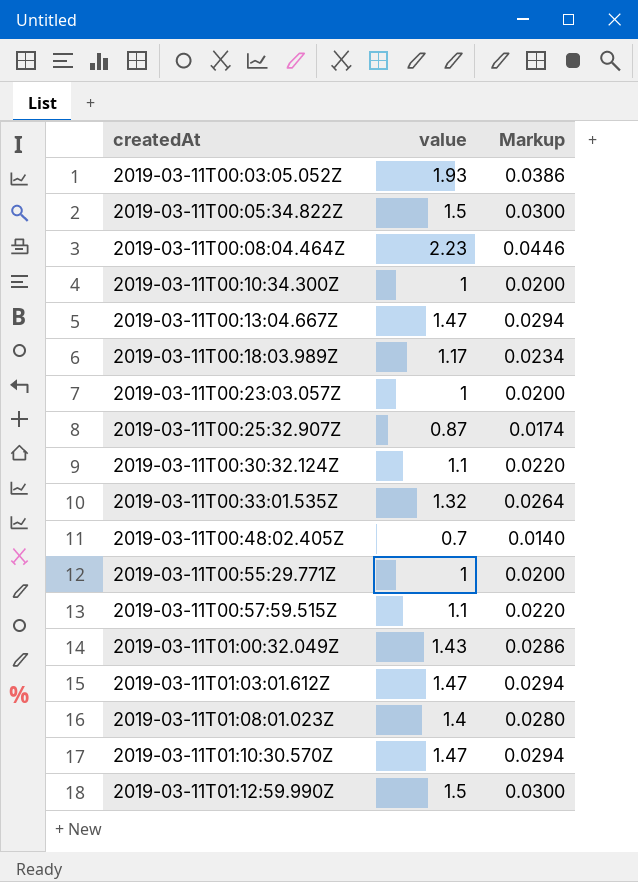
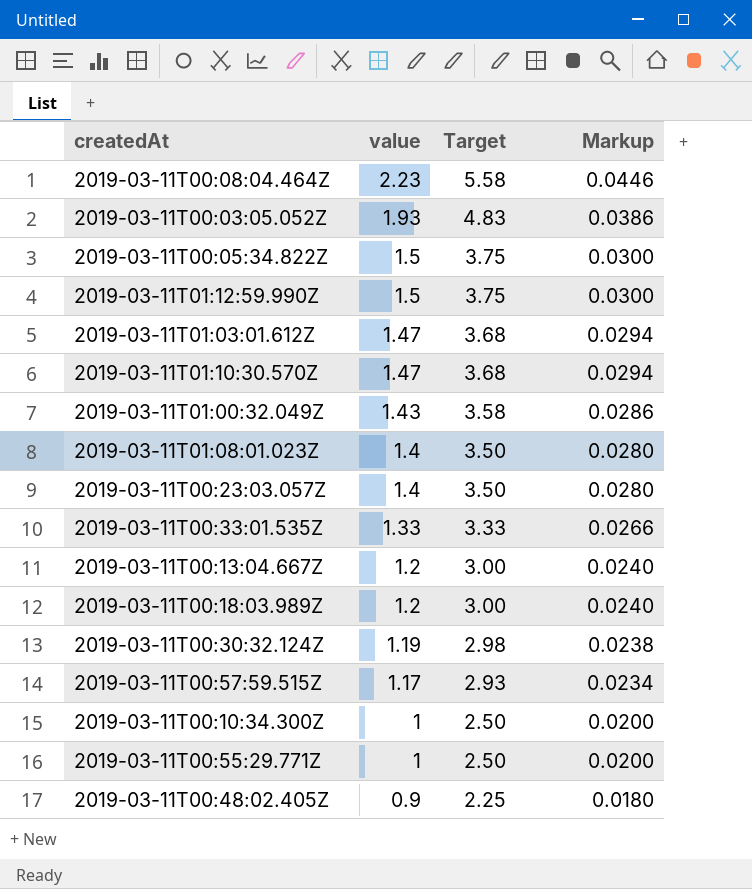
row order: createdAt ascending -> value descending
column Target | formula: none -> [value] * 2.5
row 2019-03-11T00:25:32.907Z: 0.87 | 0.0174 -> none
2019-03-11T00:23:03.057Z | value: 1 -> 1.4
2019-03-11T00:23:03.057Z | Markup: 0.0200 -> 0.0280
2019-03-11T00:33:01.535Z | value: 1.32 -> 1.33
2019-03-11T00:33:01.535Z | Markup: 0.0264 -> 0.0266
2019-03-11T00:13:04.667Z | value: 1.47 -> 1.2
2019-03-11T00:13:04.667Z | Markup: 0.0294 -> 0.0240
2019-03-11T00:18:03.989Z | value: 1.17 -> 1.2
2019-03-11T00:18:03.989Z | Markup: 0.0234 -> 0.0240
2019-03-11T00:30:32.124Z | value: 1.1 -> 1.19
2019-03-11T00:30:32.124Z | Markup: 0.0220 -> 0.0238
2019-03-11T00:57:59.515Z | value: 1.1 -> 1.17
2019-03-11T00:57:59.515Z | Markup: 0.0220 -> 0.0234
2019-03-11T00:48:02.405Z | value: 0.7 -> 0.9
2019-03-11T00:48:02.405Z | Markup: 0.0140 -> 0.0180

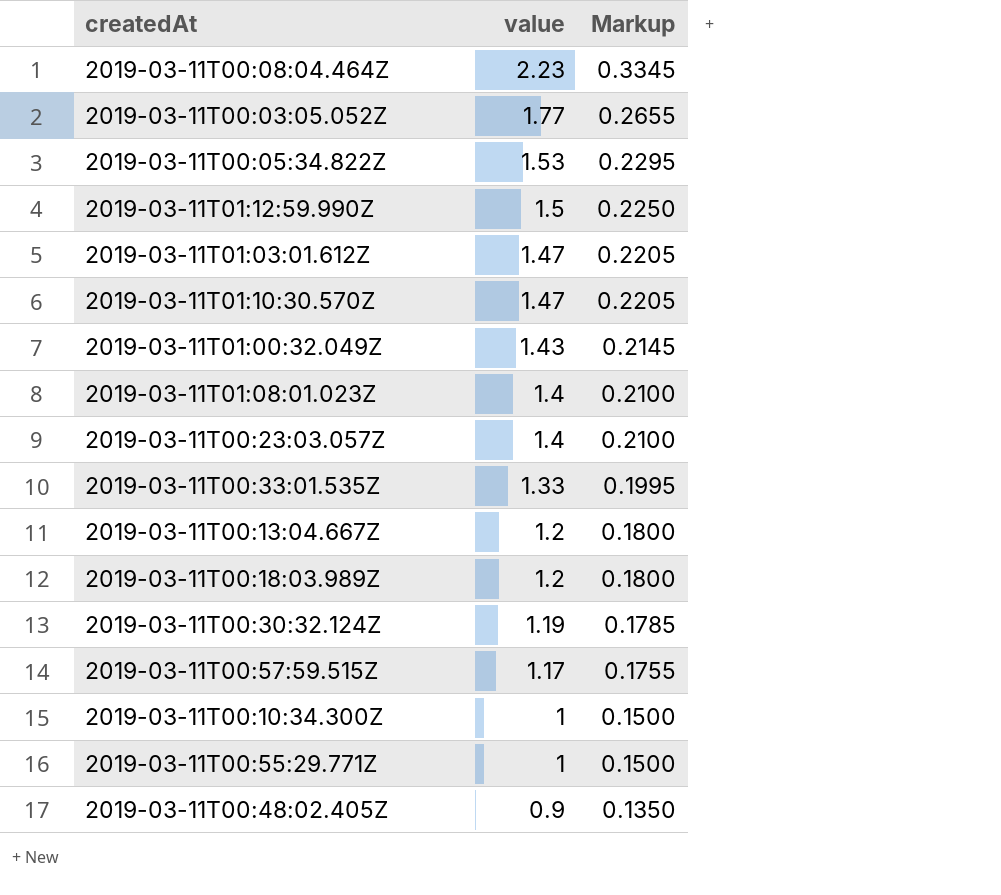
column Target | formula: [value] * 2.5 -> none
column Markup | formula: [value] * 0.02 -> [value] * 0.15
2019-03-11T00:03:05.052Z | value: 1.93 -> 1.77
2019-03-11T00:05:34.822Z | value: 1.5 -> 1.53

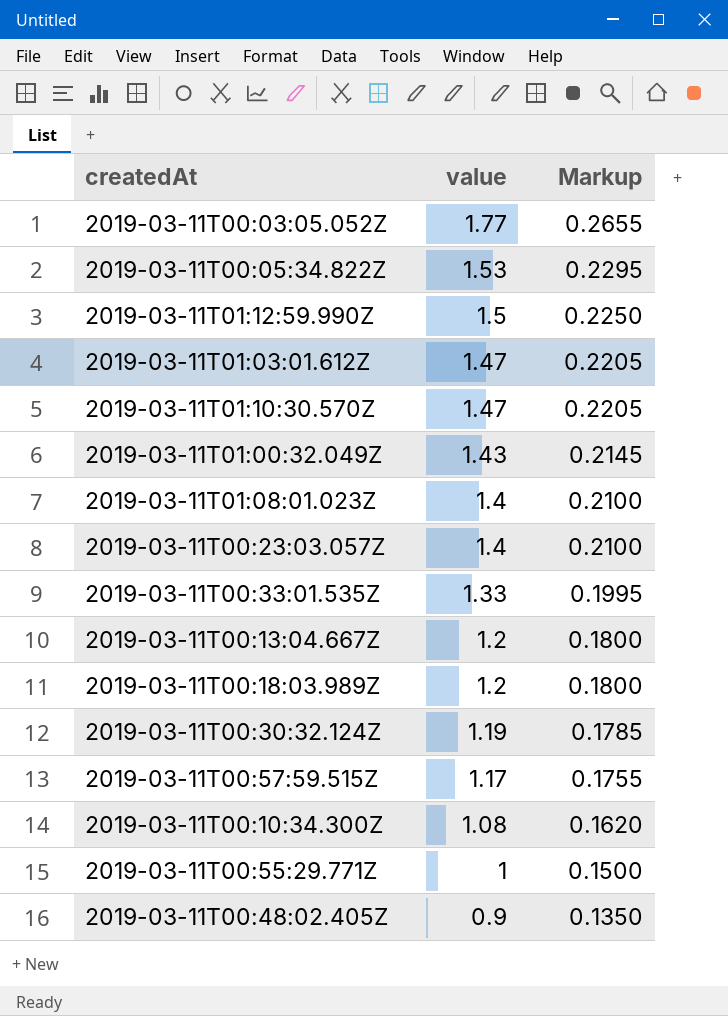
row 2019-03-11T00:08:04.464Z: 2.23 | 0.3345 -> none
2019-03-11T00:10:34.300Z | value: 1 -> 1.08
2019-03-11T00:10:34.300Z | Markup: 0.1500 -> 0.1620

